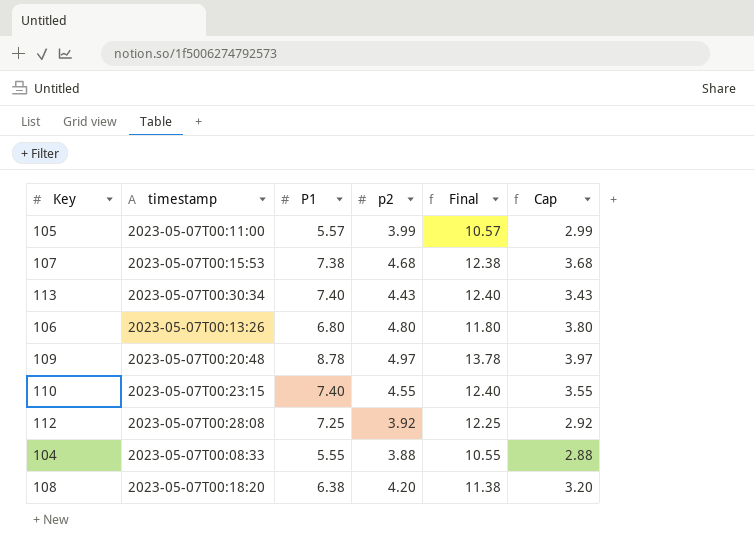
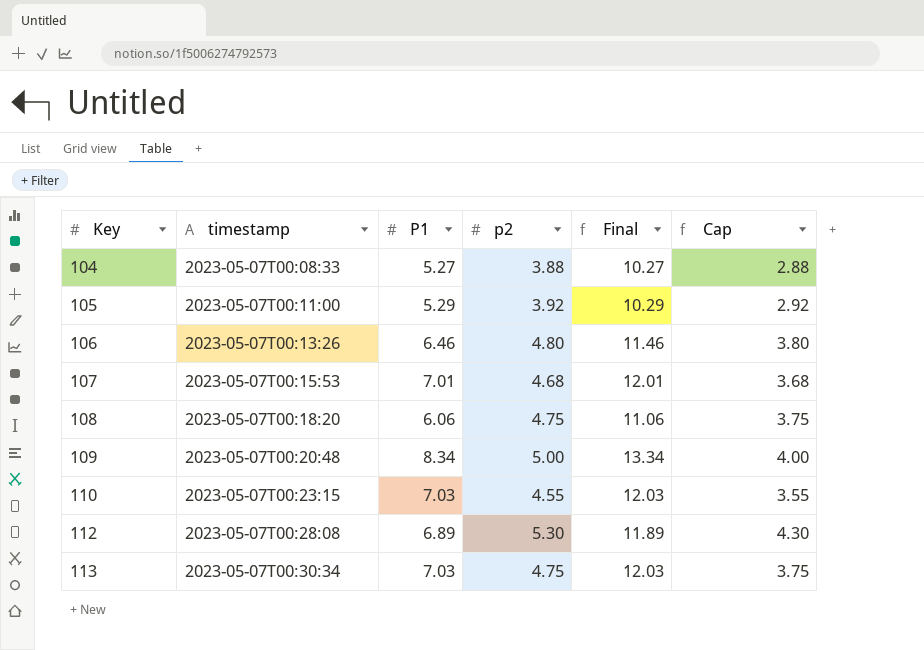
row order: none -> Key ascending
104 | P1: 5.55 -> 5.27
104 | Final: 10.55 -> 10.27
105 | P1: 5.57 -> 5.29
105 | p2: 3.99 -> 3.92
105 | Final: 10.57 -> 10.29
105 | Cap: 2.99 -> 2.92
106 | P1: 6.80 -> 6.46
106 | Final: 11.80 -> 11.46
107 | P1: 7.38 -> 7.01
107 | Final: 12.38 -> 12.01
108 | P1: 6.38 -> 6.06
108 | p2: 4.20 -> 4.75
108 | Final: 11.38 -> 11.06
108 | Cap: 3.20 -> 3.75
109 | P1: 8.78 -> 8.34
109 | p2: 4.97 -> 5.00
109 | Final: 13.78 -> 13.34
109 | Cap: 3.97 -> 4.00
110 | P1: 7.40 -> 7.03
110 | Final: 12.40 -> 12.03
112 | P1: 7.25 -> 6.89
112 | p2: 3.92 -> 5.30
112 | Final: 12.25 -> 11.89
112 | Cap: 2.92 -> 4.30
113 | P1: 7.40 -> 7.03
113 | p2: 4.43 -> 4.75
113 | Final: 12.40 -> 12.03
113 | Cap: 3.43 -> 3.75

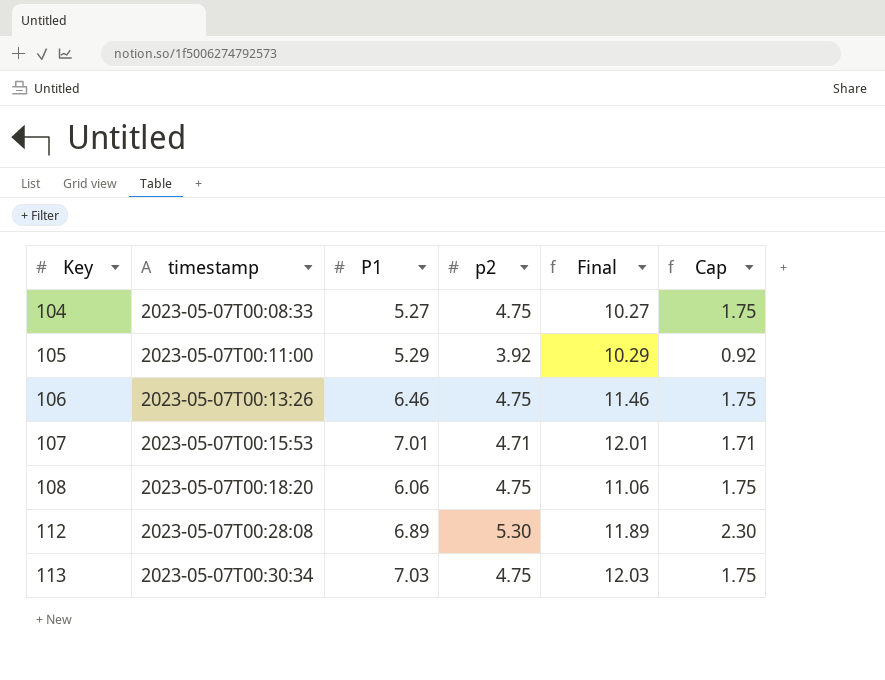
column Cap | formula: [p2] - 1 -> [p2] - 3
row 109: 2023-05-07T00:20:48 | 8.34 | 5.00 | 13.34 | 4.00 -> none
row 110: 2023-05-07T00:23:15 | 7.03 | 4.55 | 12.03 | 3.55 -> none
104 | p2: 3.88 -> 4.75
106 | p2: 4.80 -> 4.75
107 | p2: 4.68 -> 4.71

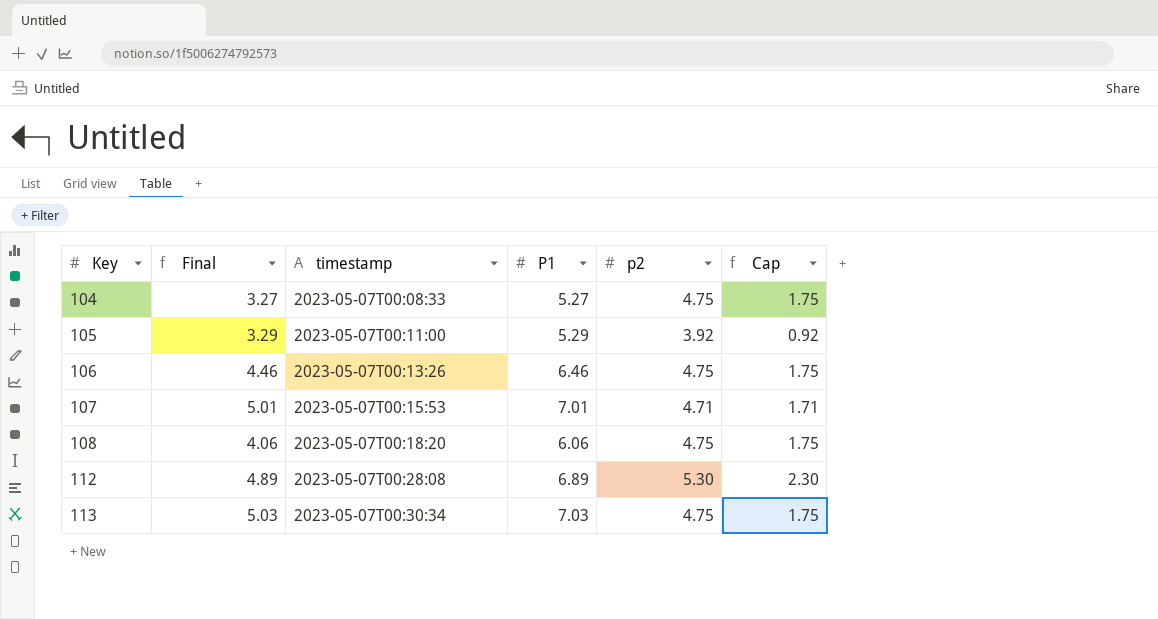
column Final | formula: [P1] + 5 -> [P1] - 2
column Final | position: 5 -> 2

